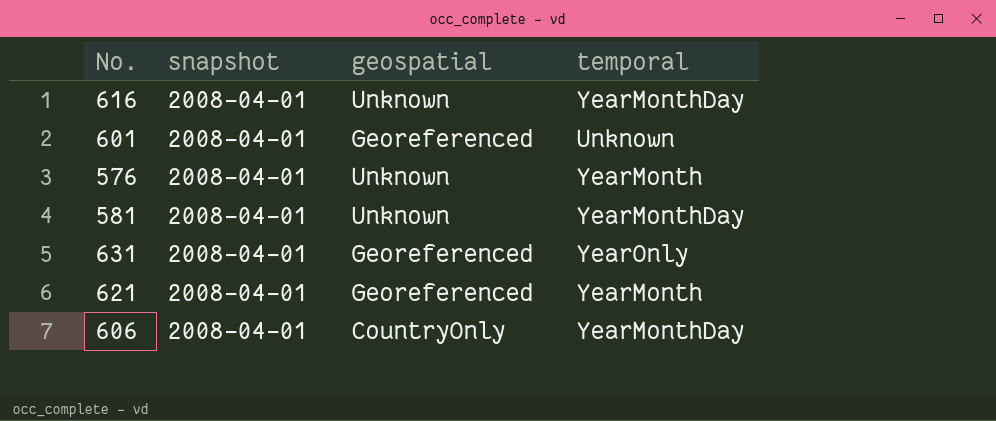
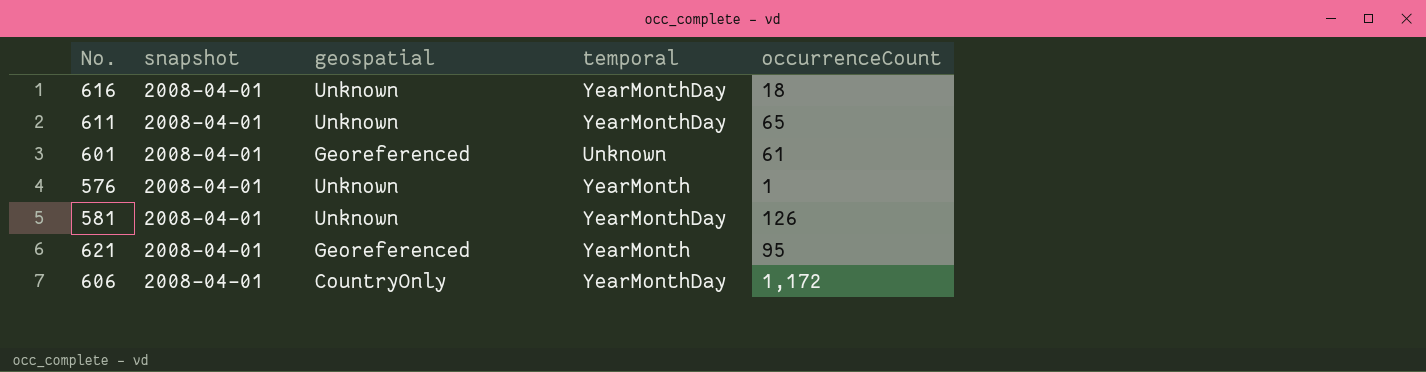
column occurrenceCount | position: none -> 5
row 631: 2008-04-01 | Georeferenced | YearOnly -> none
row 611: none -> 2008-04-01 | Unknown | YearMonthDay | 65

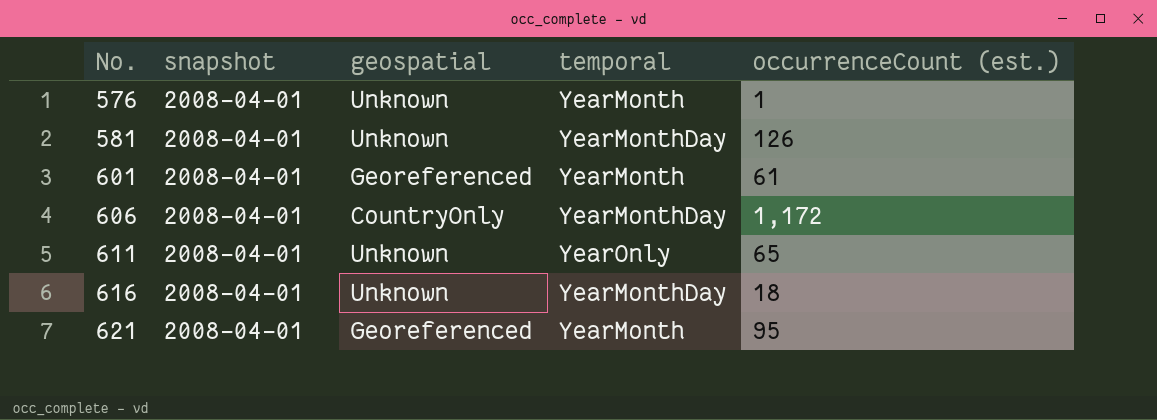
row order: none -> No. ascending
column name: occurrenceCount -> occurrenceCount (est.)
601 | temporal: Unknown -> YearMonth
611 | temporal: YearMonthDay -> YearOnly

